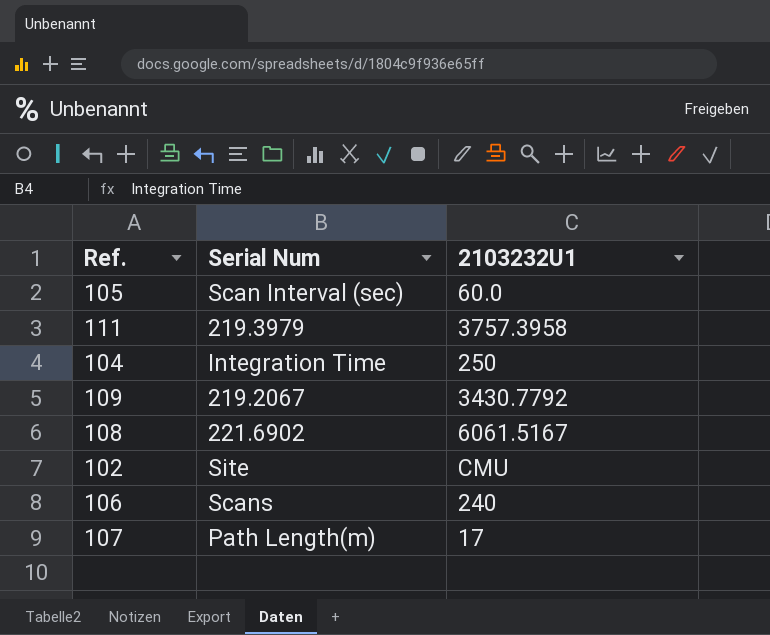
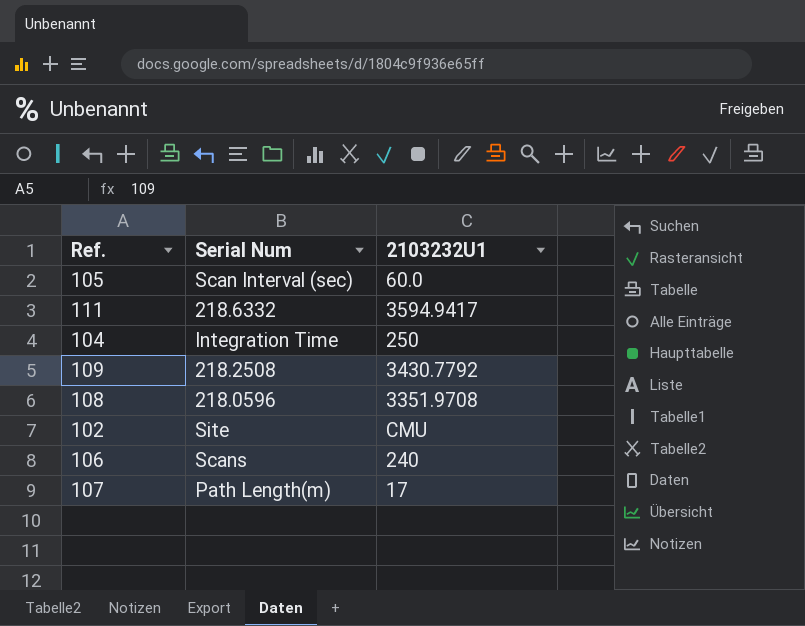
111 | Serial Num: 219.3979 -> 218.6332
111 | 2103232U1: 3757.3958 -> 3594.9417
109 | Serial Num: 219.2067 -> 218.2508
108 | Serial Num: 221.6902 -> 218.0596
108 | 2103232U1: 6061.5167 -> 3351.9708

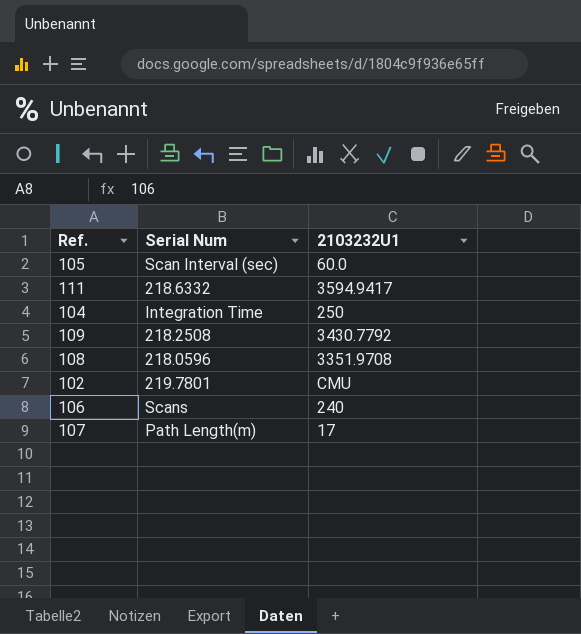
102 | Serial Num: Site -> 219.7801

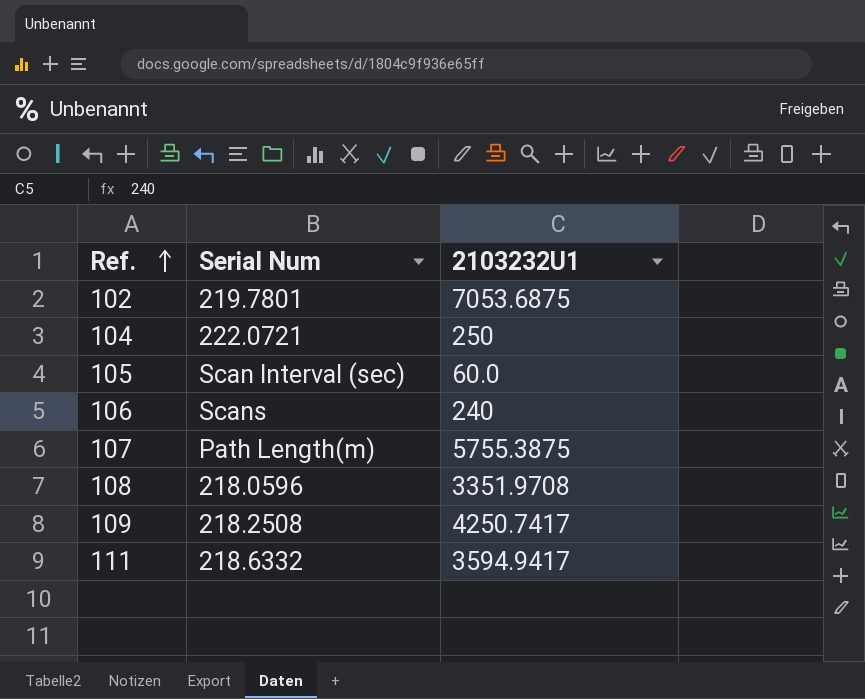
row order: none -> Ref. ascending
102 | 2103232U1: CMU -> 7053.6875
104 | Serial Num: Integration Time -> 222.0721
107 | 2103232U1: 17 -> 5755.3875
109 | 2103232U1: 3430.7792 -> 4250.7417

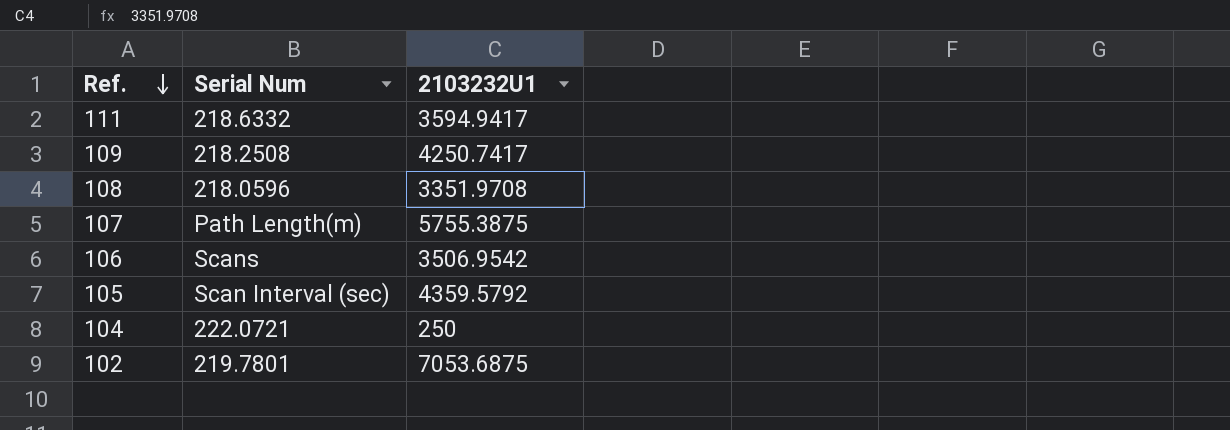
row order: Ref. ascending -> Ref. descending
106 | 2103232U1: 240 -> 3506.9542
105 | 2103232U1: 60.0 -> 4359.5792

